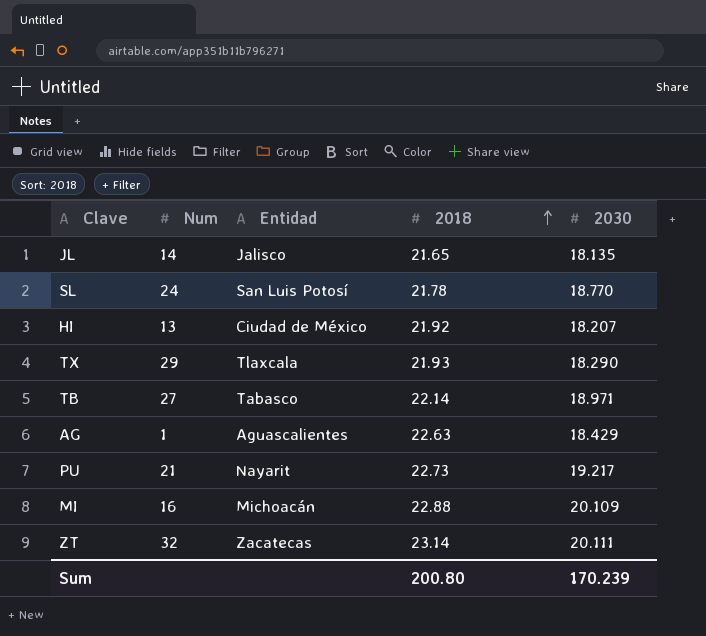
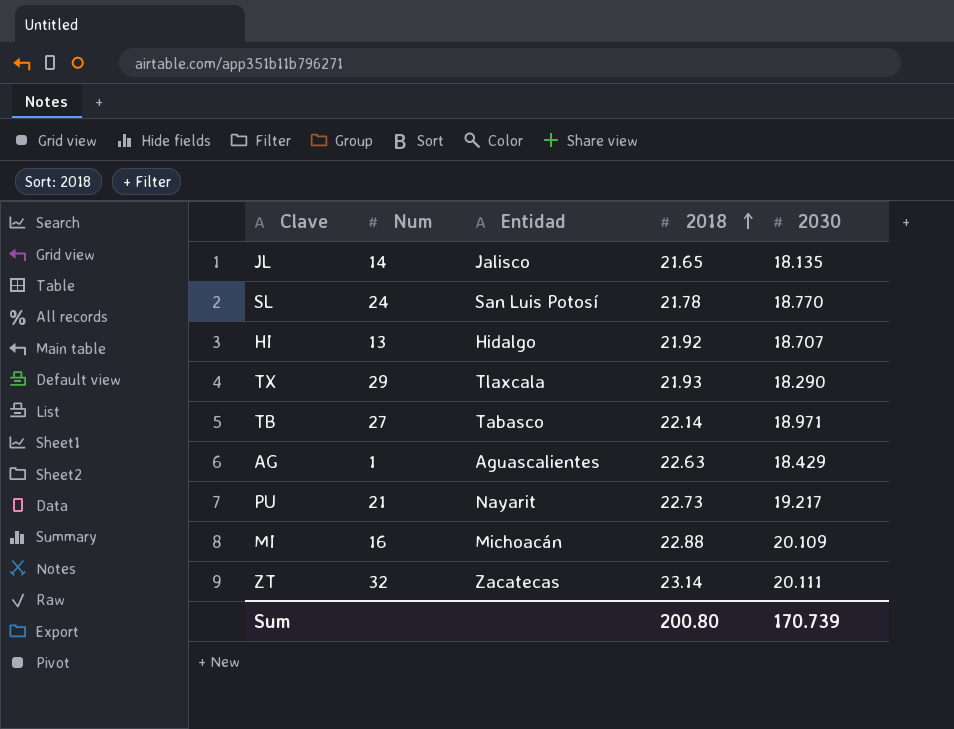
HI | Entidad: Ciudad de México -> Hidalgo
HI | 2030: 18.207 -> 18.707
Sum | 2030: 170.239 -> 170.739

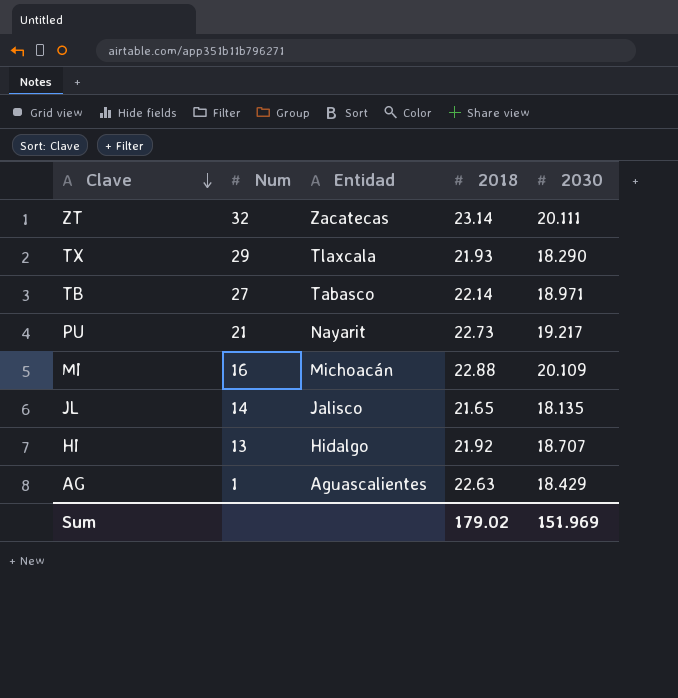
row order: 2018 ascending -> Clave descending
row SL: 24 | San Luis Potosí | 21.78 | 18.770 -> none
Sum | 2018: 200.80 -> 179.02
Sum | 2030: 170.739 -> 151.969

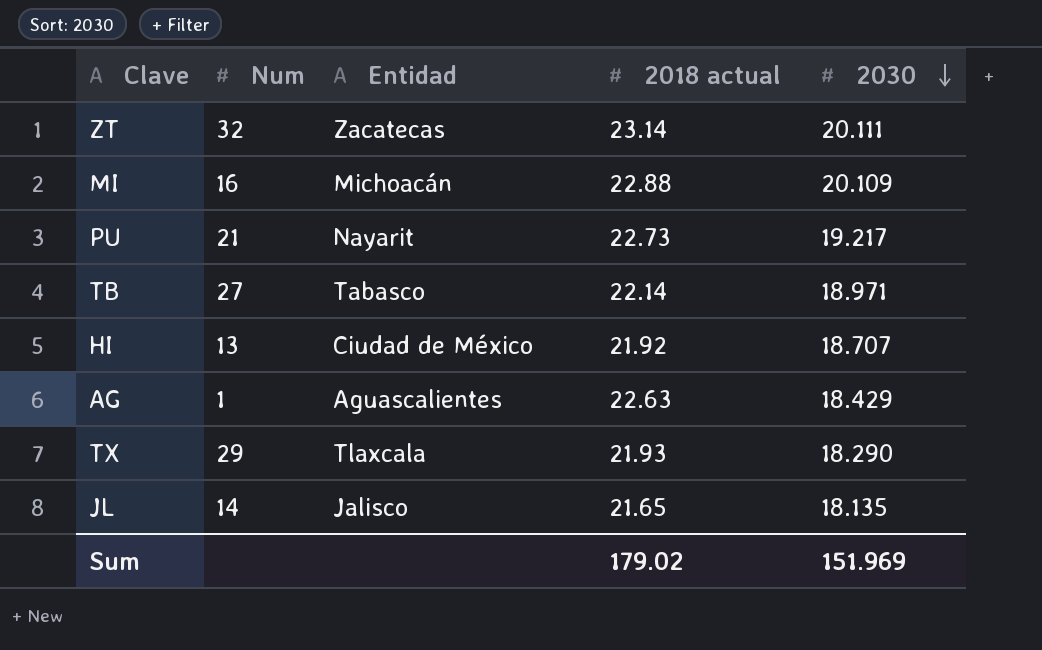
row order: Clave descending -> 2030 descending
column name: 2018 -> 2018 actual
HI | Entidad: Hidalgo -> Ciudad de México

